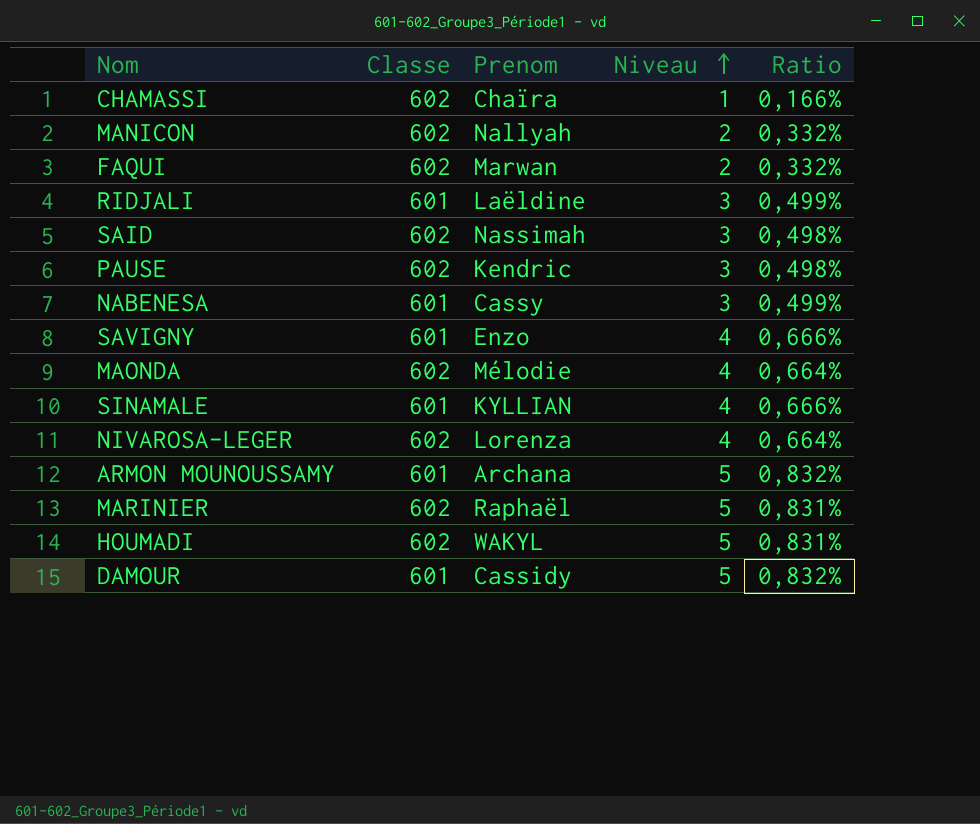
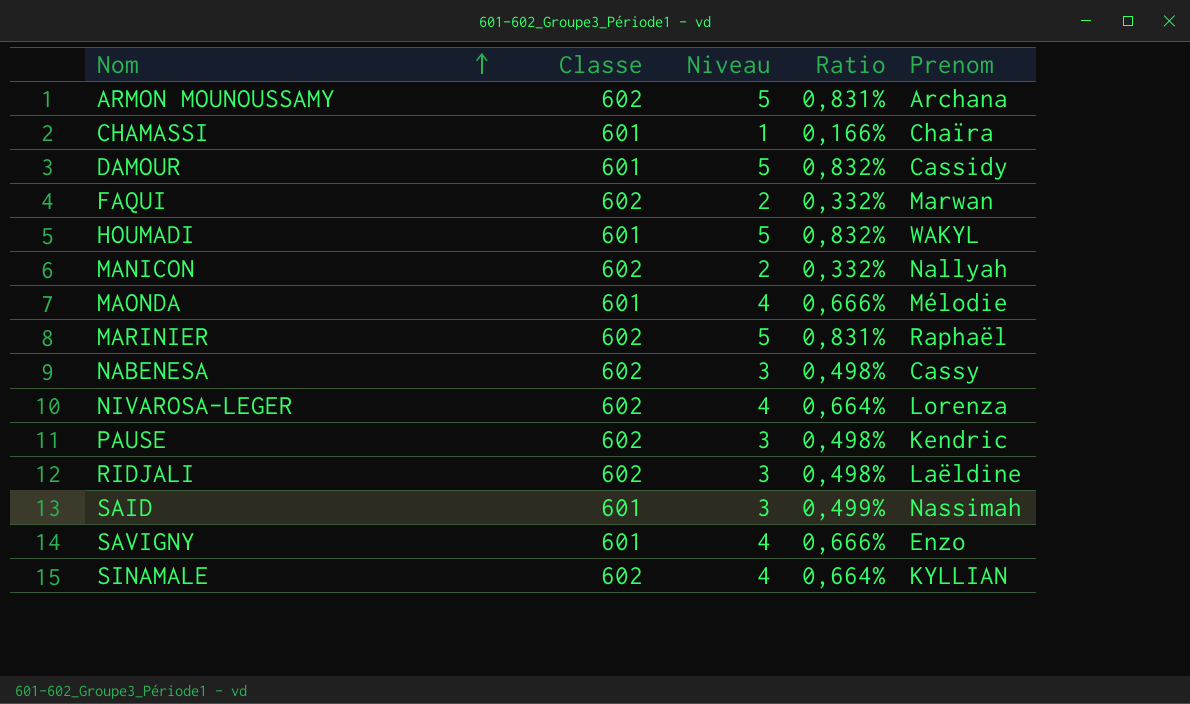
row order: Niveau ascending -> Nom ascending
column Prenom | position: 3 -> 5
ARMON MOUNOUSSAMY | Classe: 601 -> 602
ARMON MOUNOUSSAMY | Ratio: 0,832% -> 0,831%
CHAMASSI | Classe: 602 -> 601
HOUMADI | Classe: 602 -> 601
HOUMADI | Ratio: 0,831% -> 0,832%
MAONDA | Classe: 602 -> 601
MAONDA | Ratio: 0,664% -> 0,666%
NABENESA | Classe: 601 -> 602
NABENESA | Ratio: 0,499% -> 0,498%
RIDJALI | Classe: 601 -> 602
RIDJALI | Ratio: 0,499% -> 0,498%
SAID | Classe: 602 -> 601
SAID | Ratio: 0,498% -> 0,499%
SINAMALE | Classe: 601 -> 602
SINAMALE | Ratio: 0,666% -> 0,664%

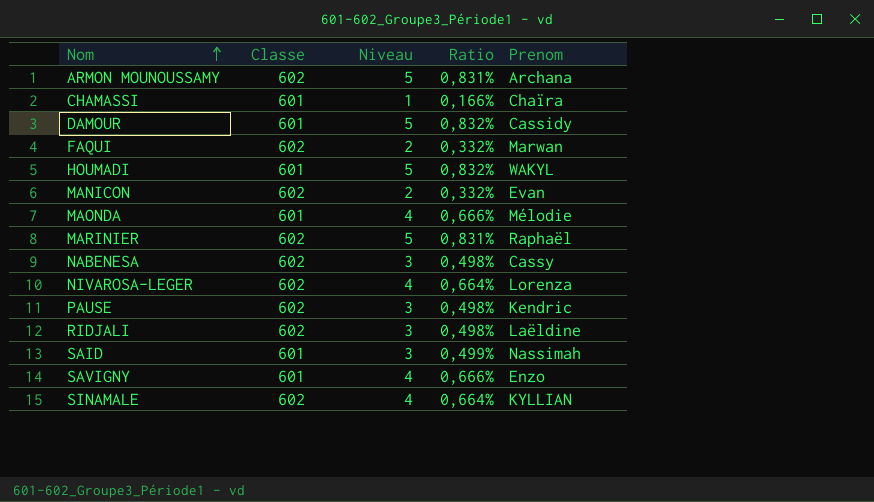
MANICON | Prenom: Nallyah -> Evan

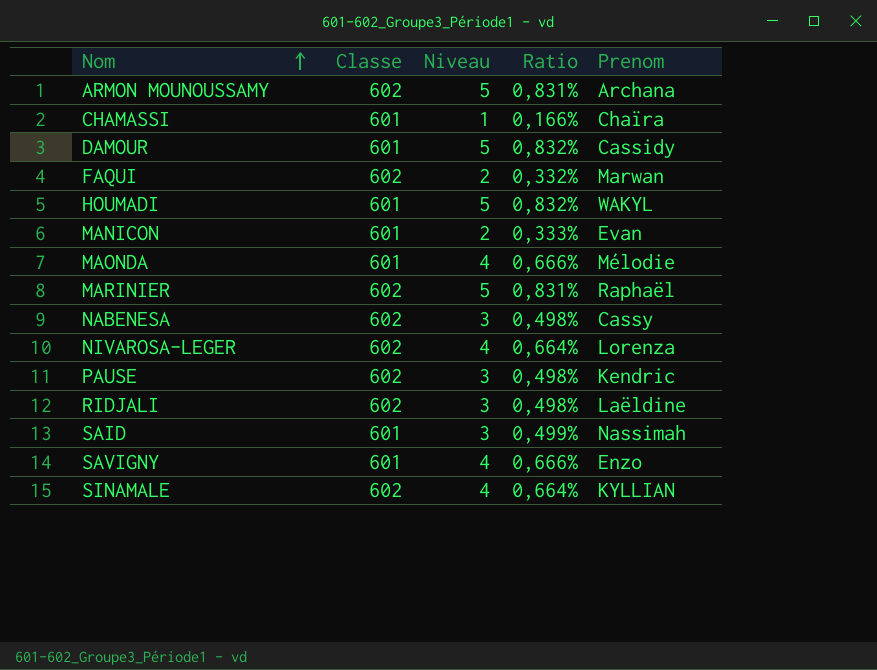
MANICON | Classe: 602 -> 601
MANICON | Ratio: 0,332% -> 0,333%

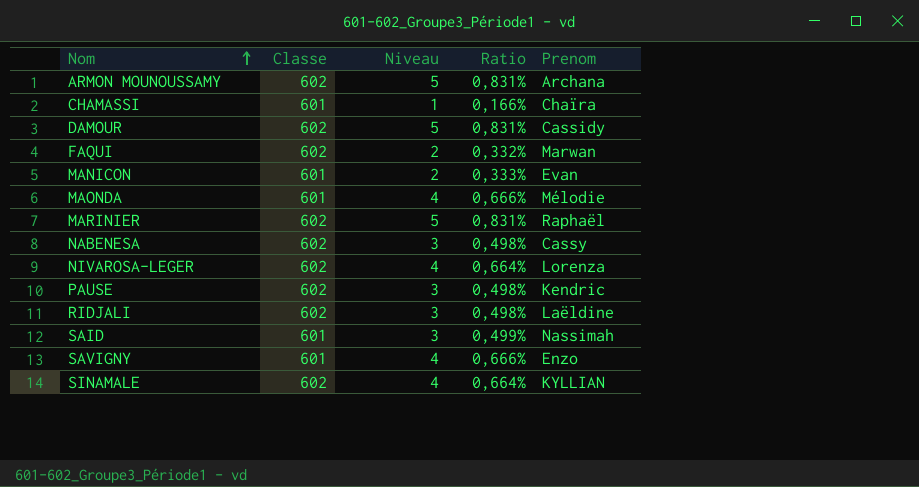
row HOUMADI: 601 | 5 | 0,832% | WAKYL -> none
DAMOUR | Classe: 601 -> 602
DAMOUR | Ratio: 0,832% -> 0,831%

